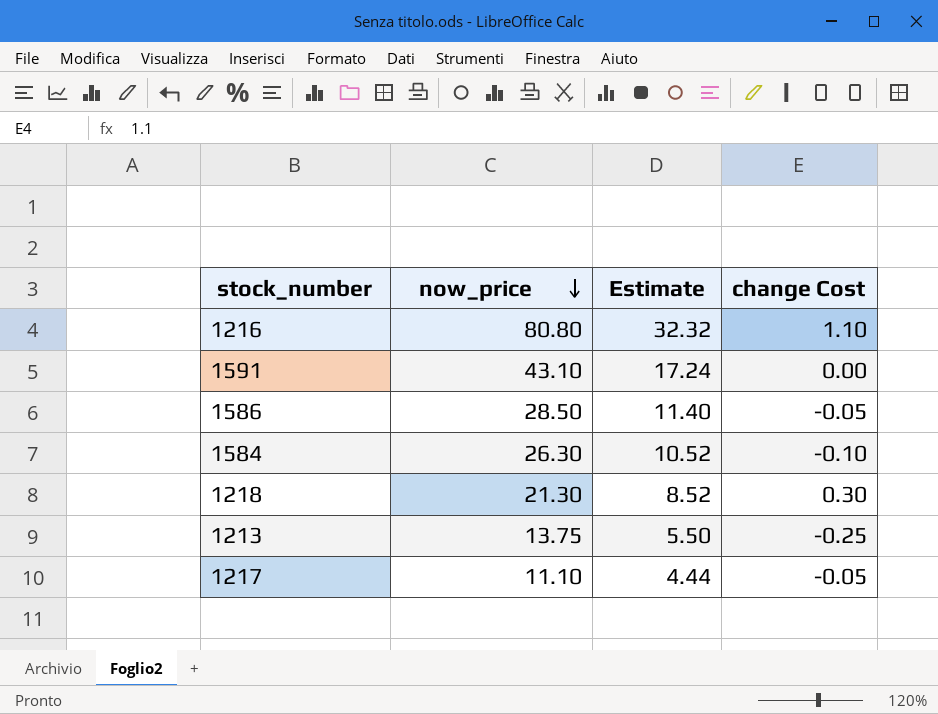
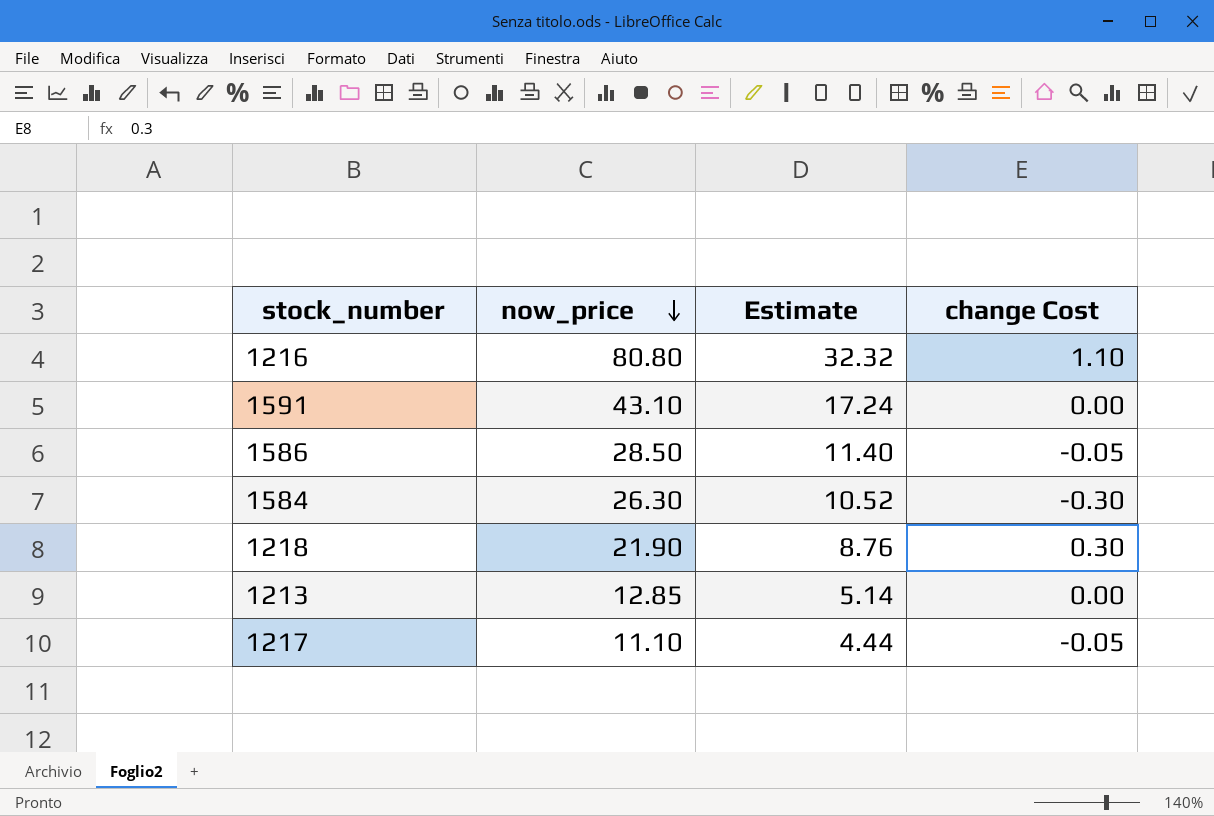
1584 | change Cost: -0.10 -> -0.30
1218 | now_price: 21.30 -> 21.90
1218 | Estimate: 8.52 -> 8.76
1213 | now_price: 13.75 -> 12.85
1213 | Estimate: 5.50 -> 5.14
1213 | change Cost: -0.25 -> 0.00

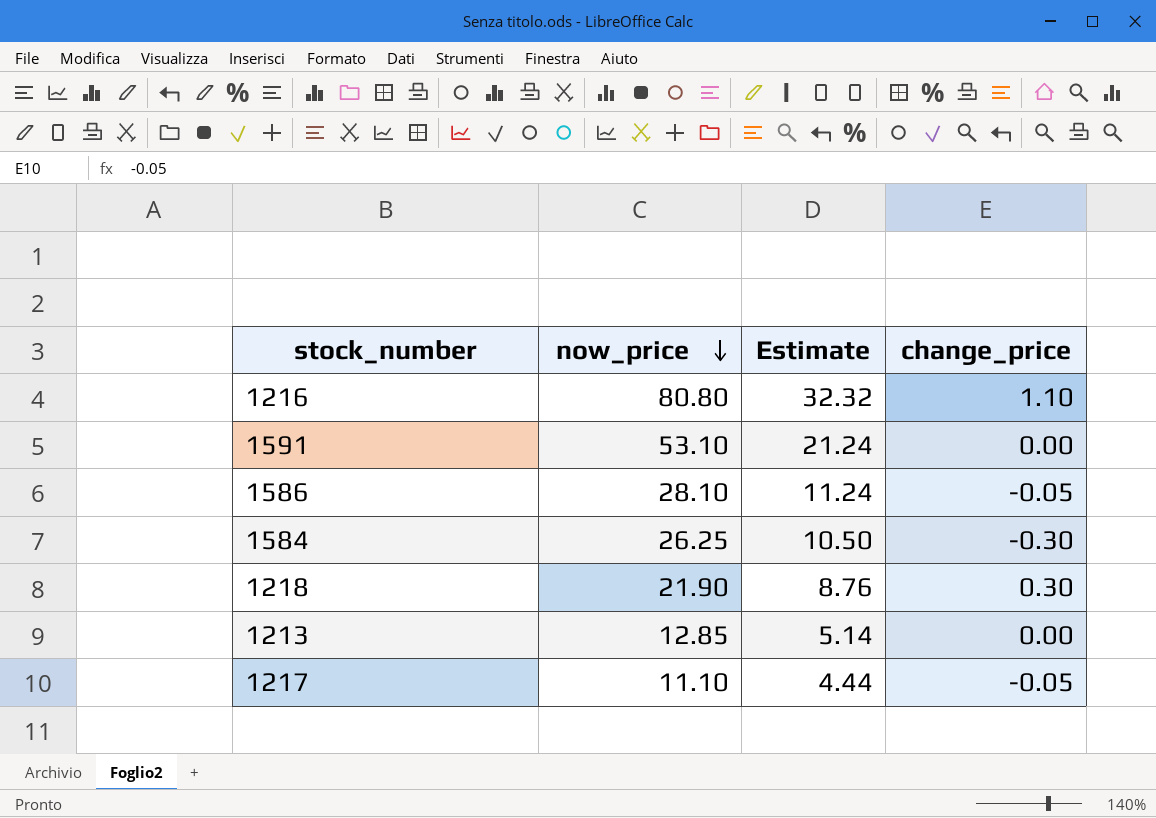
column name: change Cost -> change_price
1591 | now_price: 43.10 -> 53.10
1591 | Estimate: 17.24 -> 21.24
1586 | now_price: 28.50 -> 28.10
1586 | Estimate: 11.40 -> 11.24
1584 | now_price: 26.30 -> 26.25
1584 | Estimate: 10.52 -> 10.50

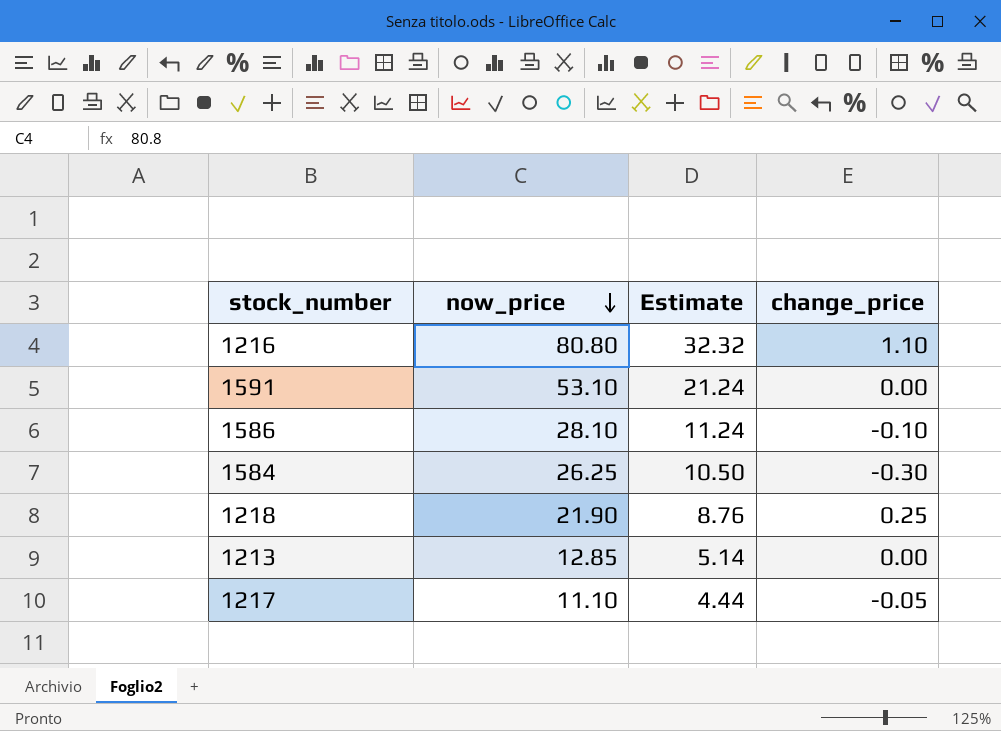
1586 | change_price: -0.05 -> -0.10
1218 | change_price: 0.30 -> 0.25

